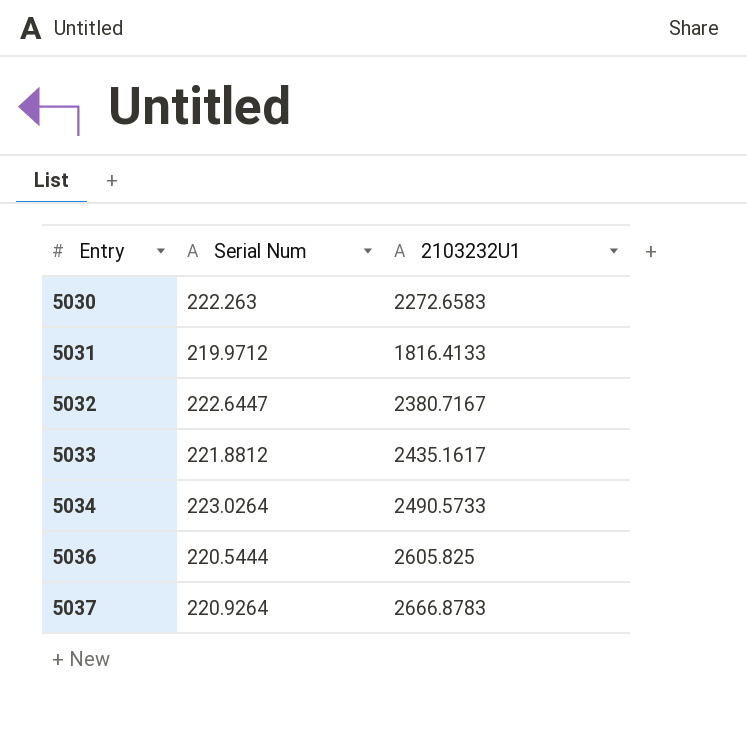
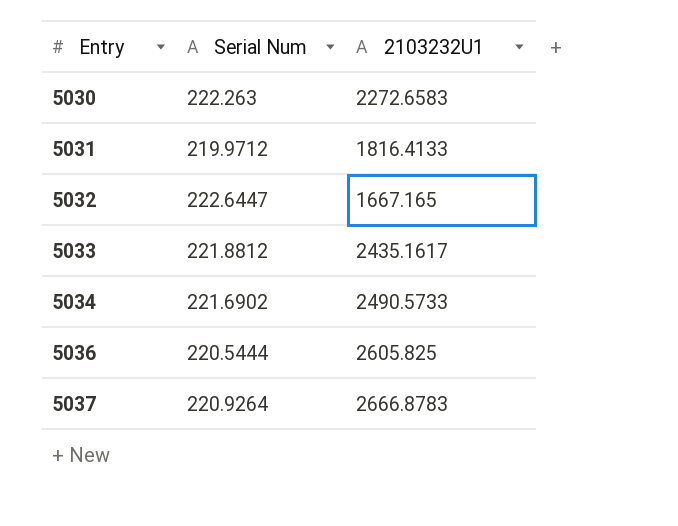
5032 | 2103232U1: 2380.7167 -> 1667.165
5034 | Serial Num: 223.0264 -> 221.6902

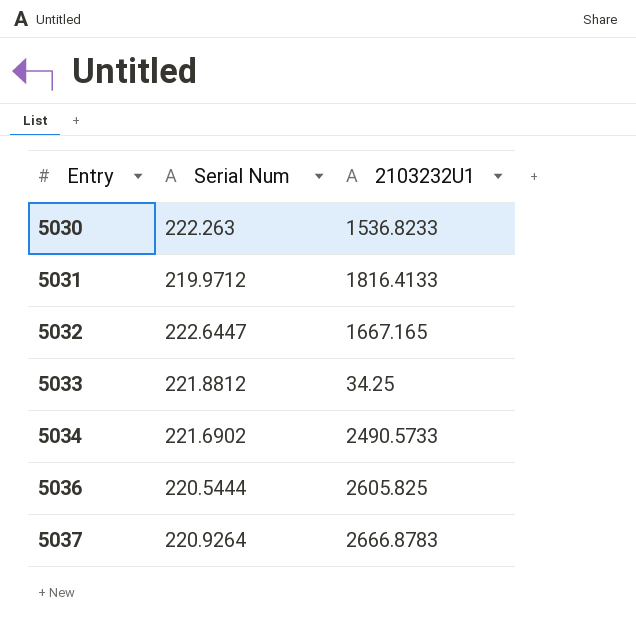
5030 | 2103232U1: 2272.6583 -> 1536.8233
5033 | 2103232U1: 2435.1617 -> 34.25

